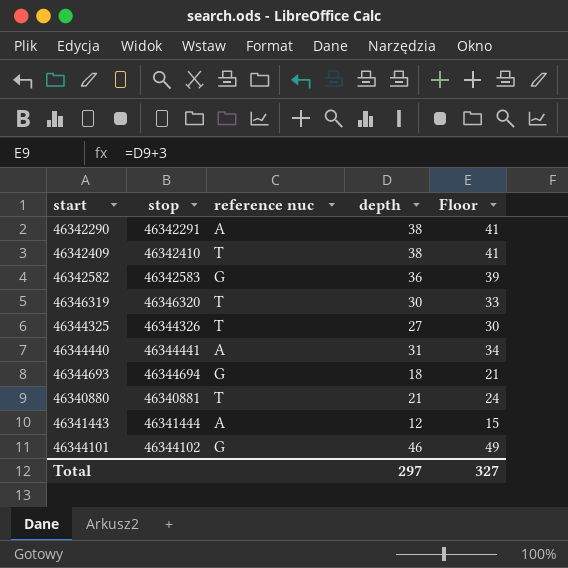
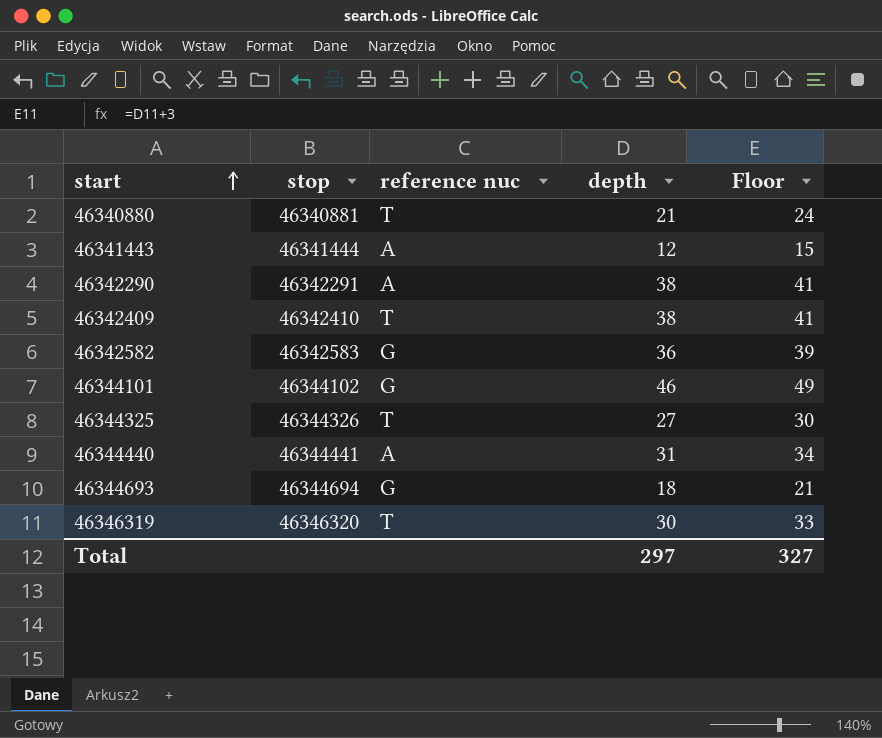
row order: none -> start ascending

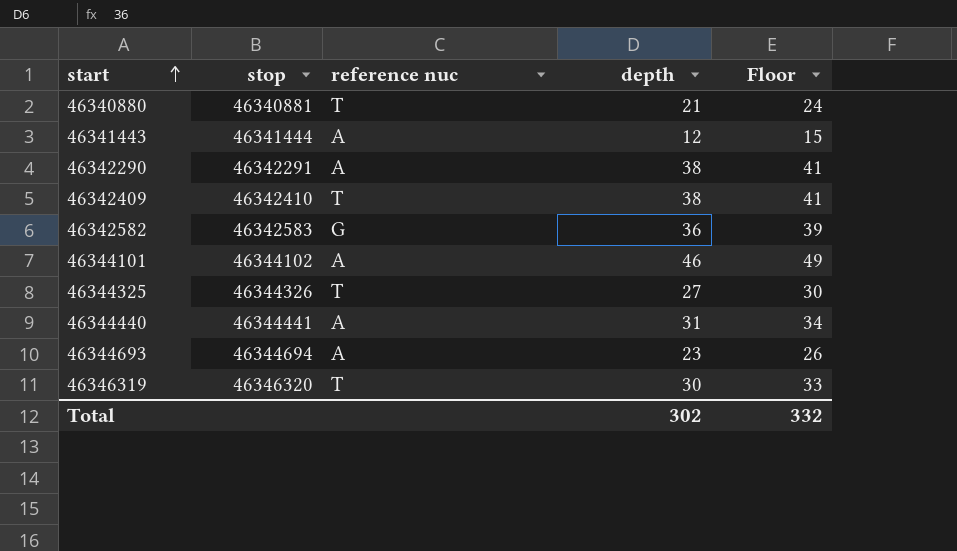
46344101 | reference nuc: G -> A
46344693 | reference nuc: G -> A
46344693 | depth: 18 -> 23
46344693 | Floor: 21 -> 26
Total | depth: 297 -> 302
Total | Floor: 327 -> 332

